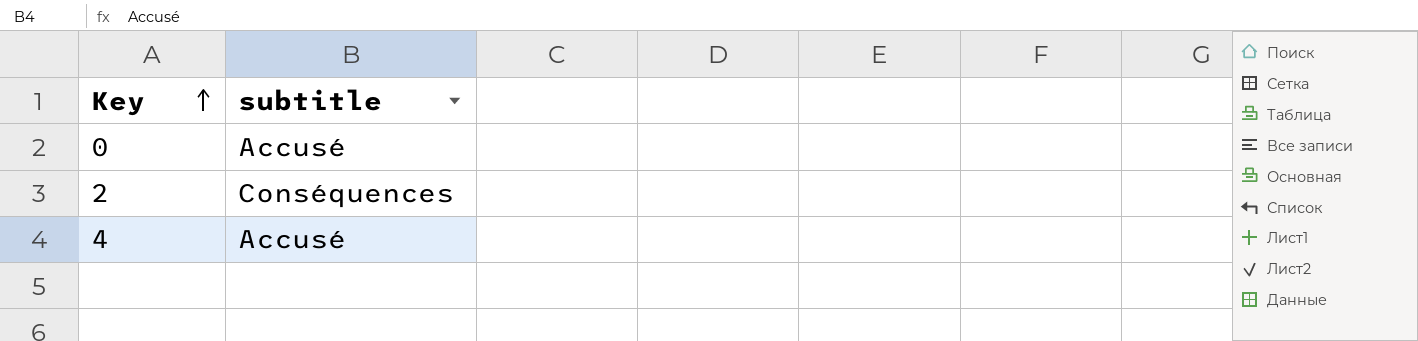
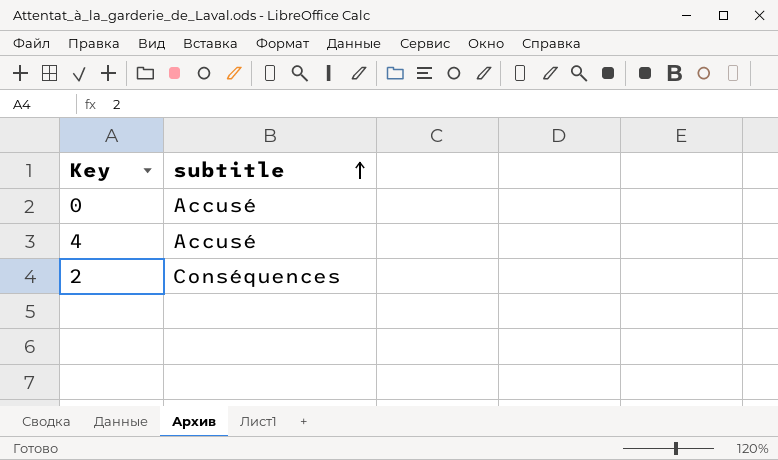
row order: Key ascending -> subtitle ascending

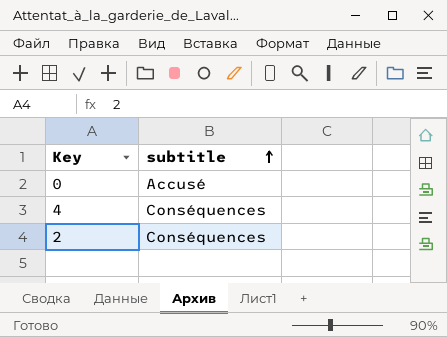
4 | subtitle: Accusé -> Conséquences

